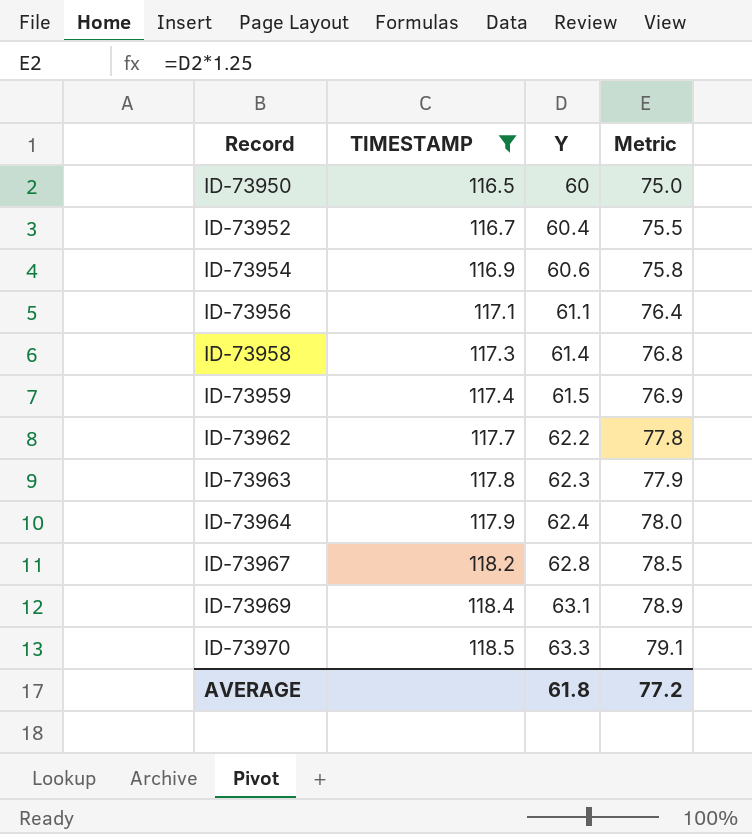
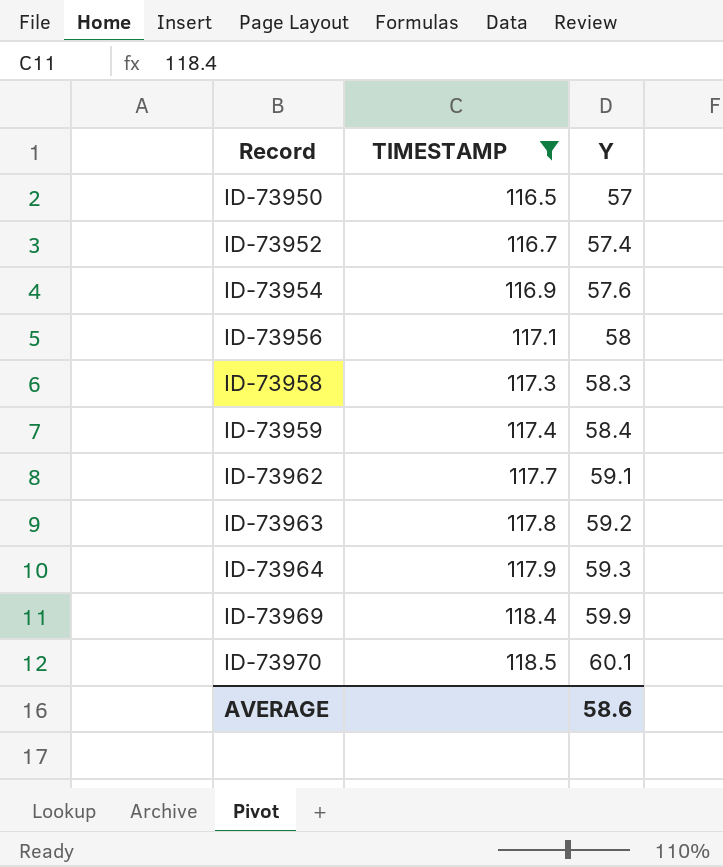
column Metric | formula: [Y] * 1.25 -> none
row ID-73967: 118.2 | 62.8 | 78.5 -> none
ID-73950 | Y: 60 -> 57
ID-73952 | Y: 60.4 -> 57.4
ID-73954 | Y: 60.6 -> 57.6
ID-73956 | Y: 61.1 -> 58
ID-73958 | Y: 61.4 -> 58.3
ID-73959 | Y: 61.5 -> 58.4
ID-73962 | Y: 62.2 -> 59.1
ID-73963 | Y: 62.3 -> 59.2
ID-73964 | Y: 62.4 -> 59.3
ID-73969 | Y: 63.1 -> 59.9
ID-73970 | Y: 63.3 -> 60.1
AVERAGE | Y: 61.8 -> 58.6

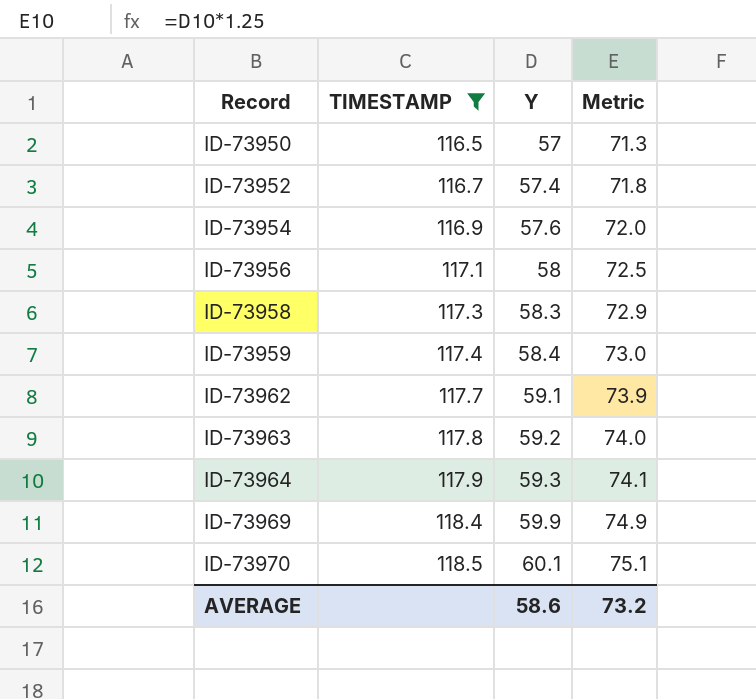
column Metric | formula: none -> [Y] * 1.25

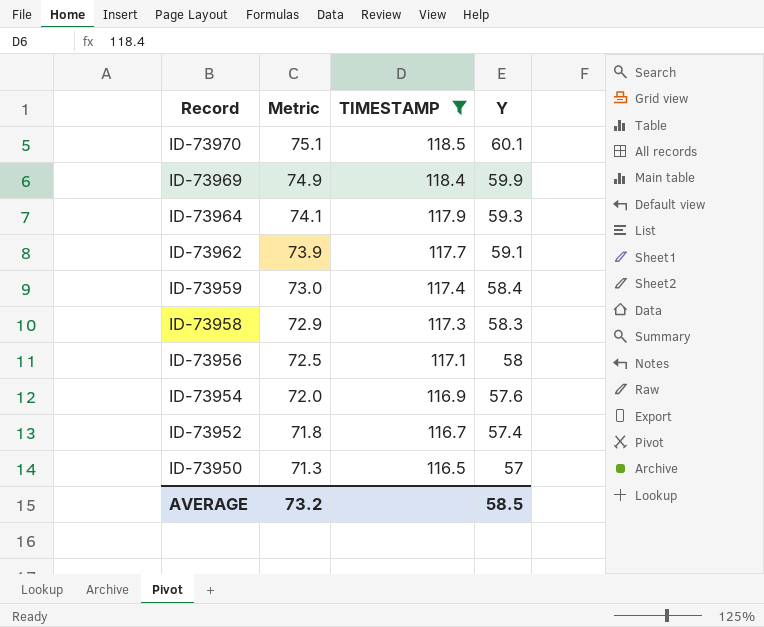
row order: Record ascending -> Record descending
column Metric | position: 4 -> 2
row ID-73963: 117.8 | 59.2 | 74.0 -> none
AVERAGE | Y: 58.6 -> 58.5

